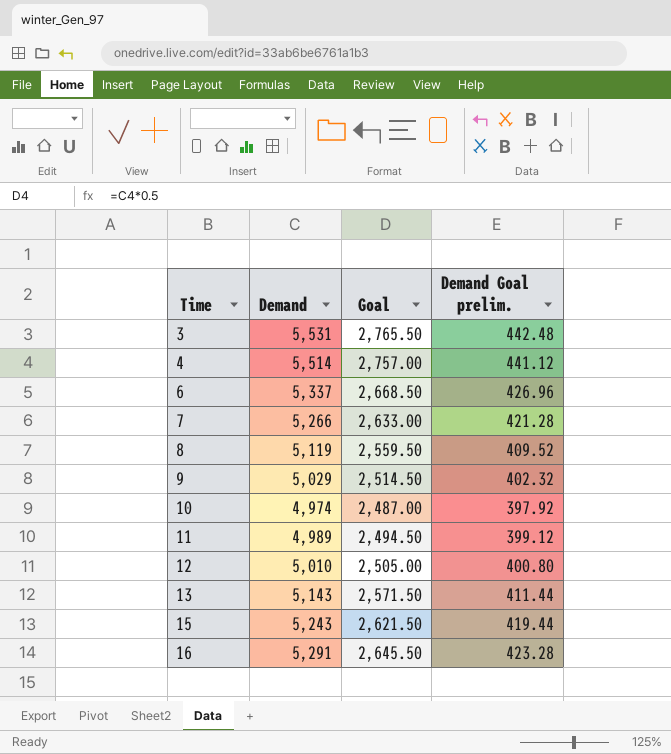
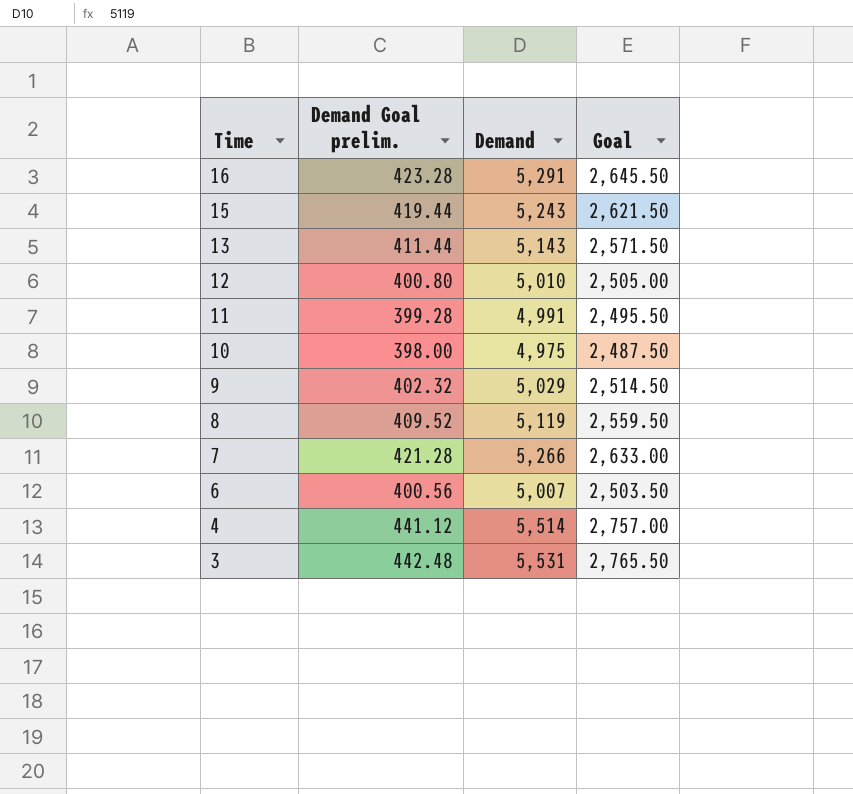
row order: Time ascending -> Time descending
column Demand Goal prelim. | position: 4 -> 2
11 | Demand Goal prelim.: 399.12 -> 399.28
11 | Demand: 4,989 -> 4,991
11 | Goal: 2,494.50 -> 2,495.50
10 | Demand Goal prelim.: 397.92 -> 398.00
10 | Demand: 4,974 -> 4,975
10 | Goal: 2,487.00 -> 2,487.50
6 | Demand Goal prelim.: 426.96 -> 400.56
6 | Demand: 5,337 -> 5,007
6 | Goal: 2,668.50 -> 2,503.50

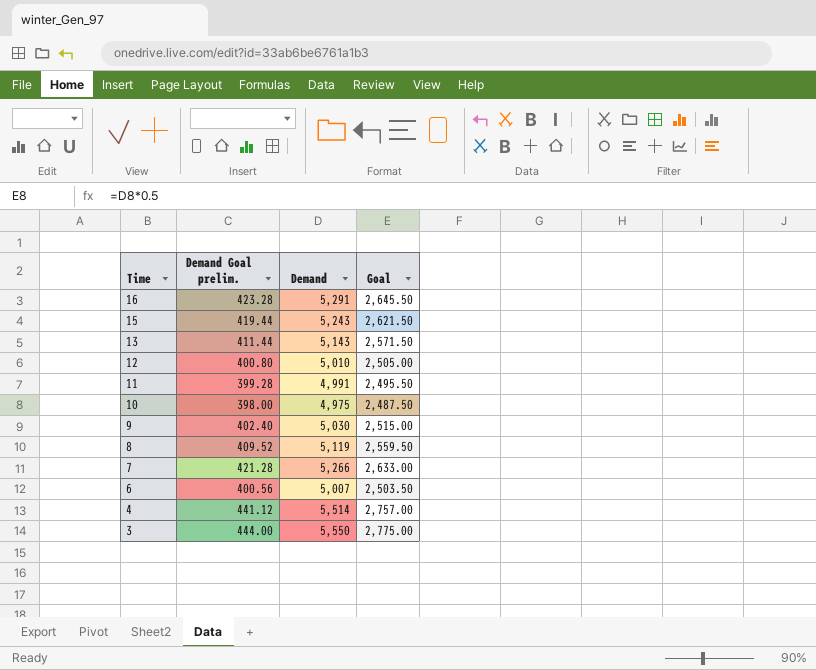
9 | Demand Goal prelim.: 402.32 -> 402.40
9 | Demand: 5,029 -> 5,030
9 | Goal: 2,514.50 -> 2,515.00
3 | Demand Goal prelim.: 442.48 -> 444.00
3 | Demand: 5,531 -> 5,550
3 | Goal: 2,765.50 -> 2,775.00

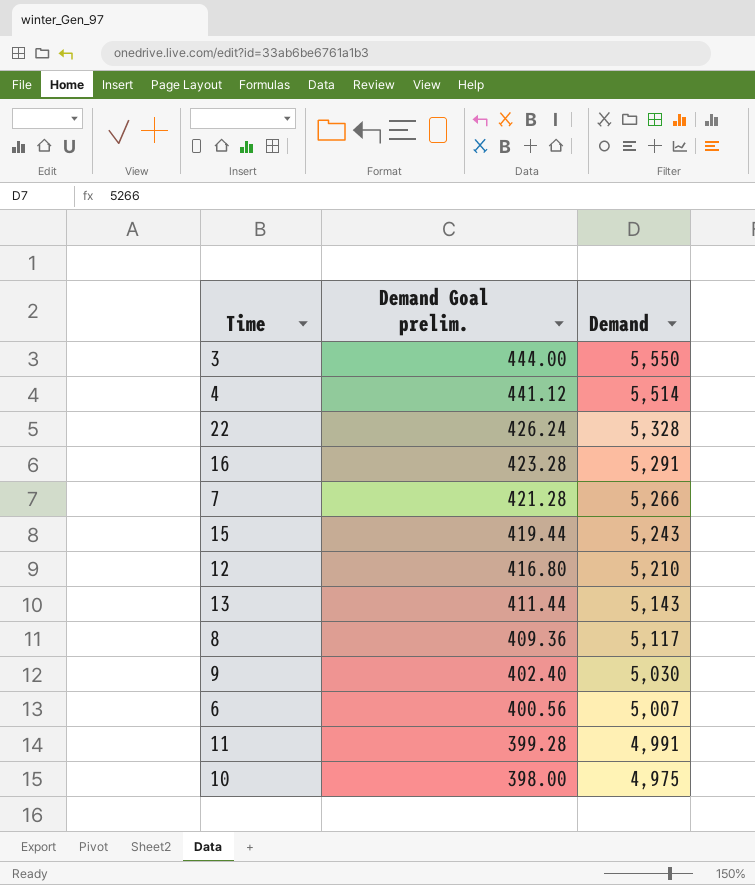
row order: Time descending -> Demand Goal prelim. descending
column Goal | formula: [Demand] * 0.5 -> none
row 22: none -> 426.24 | 5,328
12 | Demand Goal prelim.: 400.80 -> 416.80
12 | Demand: 5,010 -> 5,210
8 | Demand Goal prelim.: 409.52 -> 409.36
8 | Demand: 5,119 -> 5,117

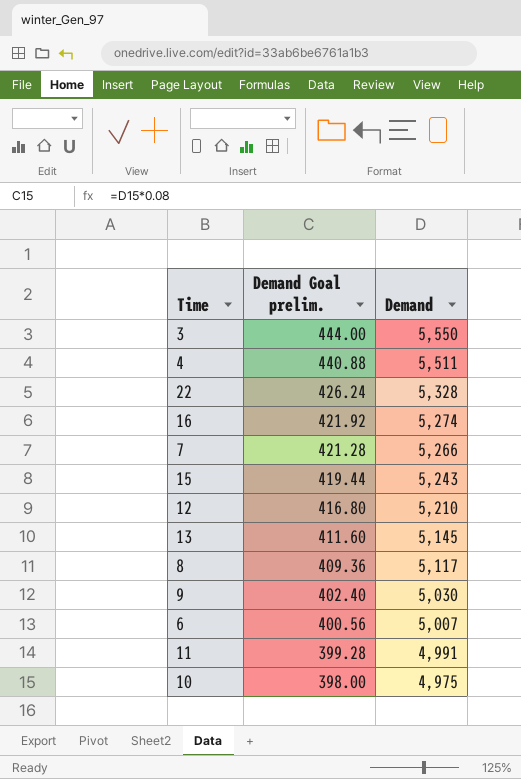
4 | Demand Goal prelim.: 441.12 -> 440.88
4 | Demand: 5,514 -> 5,511
16 | Demand Goal prelim.: 423.28 -> 421.92
16 | Demand: 5,291 -> 5,274
13 | Demand Goal prelim.: 411.44 -> 411.60
13 | Demand: 5,143 -> 5,145

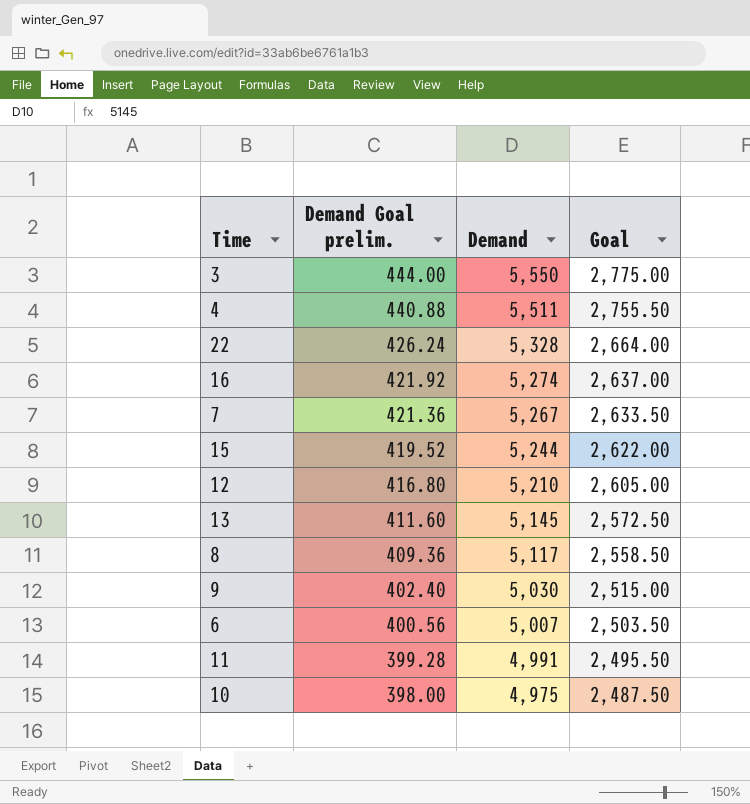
column Goal | formula: none -> [Demand] * 0.5
7 | Demand Goal prelim.: 421.28 -> 421.36
7 | Demand: 5,266 -> 5,267
15 | Demand Goal prelim.: 419.44 -> 419.52
15 | Demand: 5,243 -> 5,244

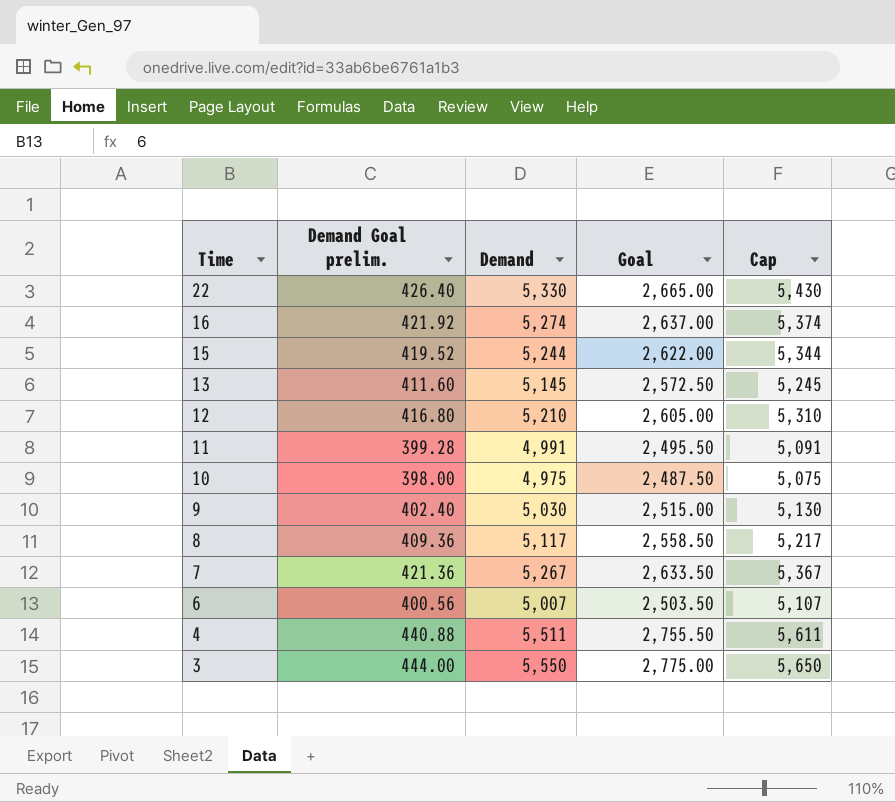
row order: Demand Goal prelim. descending -> Time descending
column Cap | formula: none -> [Demand] + 100
22 | Demand Goal prelim.: 426.24 -> 426.40
22 | Demand: 5,328 -> 5,330
22 | Goal: 2,664.00 -> 2,665.00

